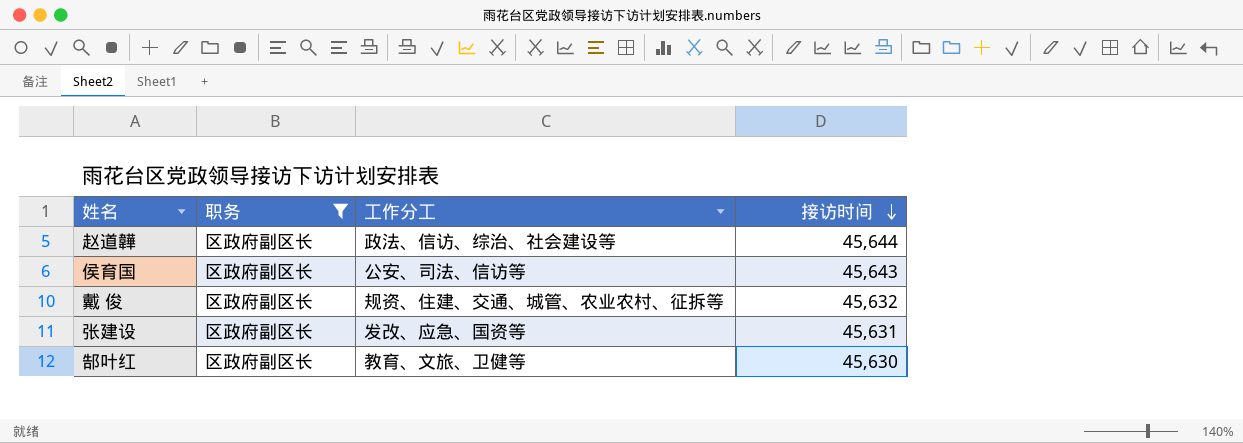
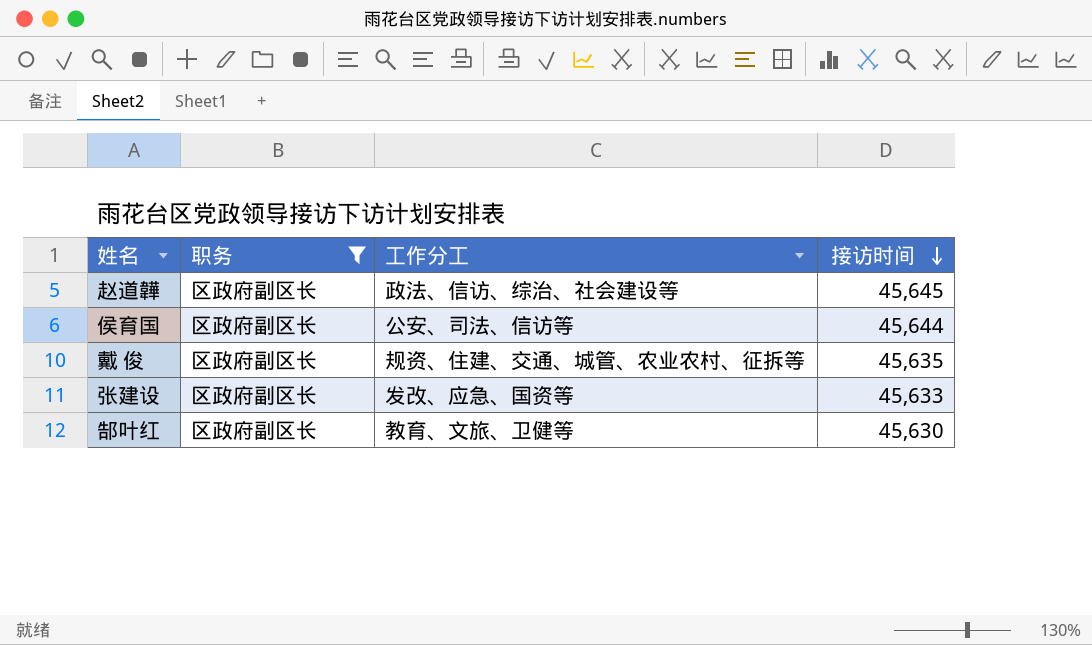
赵道韡 | 接访时间: 45,644 -> 45,645
侯育国 | 接访时间: 45,643 -> 45,644
戴 俊 | 接访时间: 45,632 -> 45,635
张建设 | 接访时间: 45,631 -> 45,633

